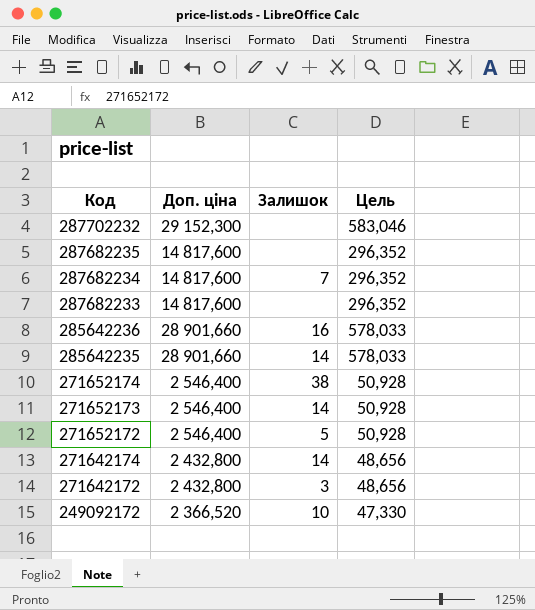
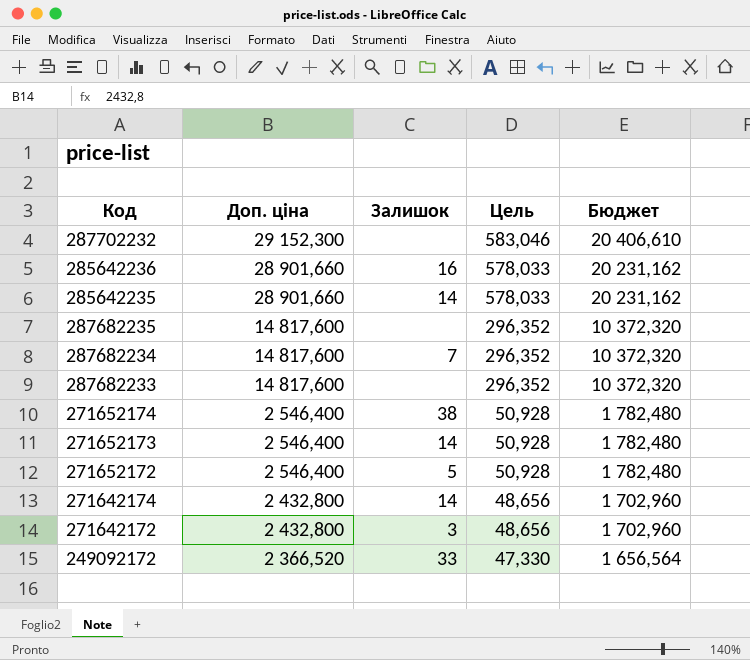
row order: Код descending -> Доп. ціна descending
column Бюджет | formula: none -> [Доп. ціна] * 0,7
249092172 | Залишок: 10 -> 33

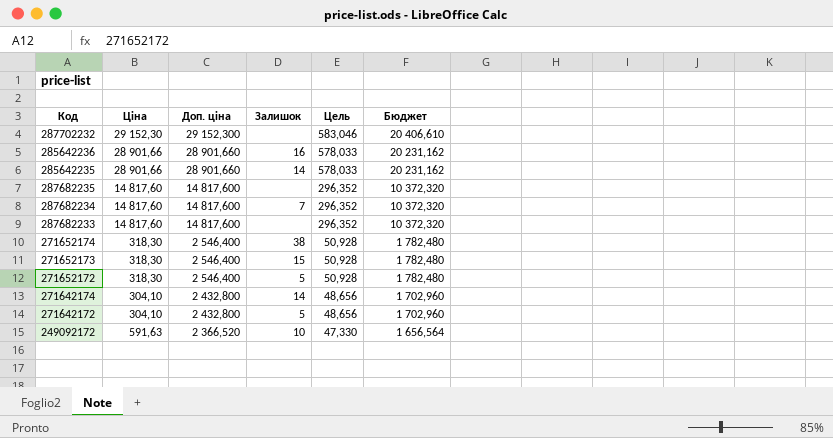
column Ціна | position: none -> 2
271652173 | Залишок: 14 -> 15
271642172 | Залишок: 3 -> 5
249092172 | Залишок: 33 -> 10

